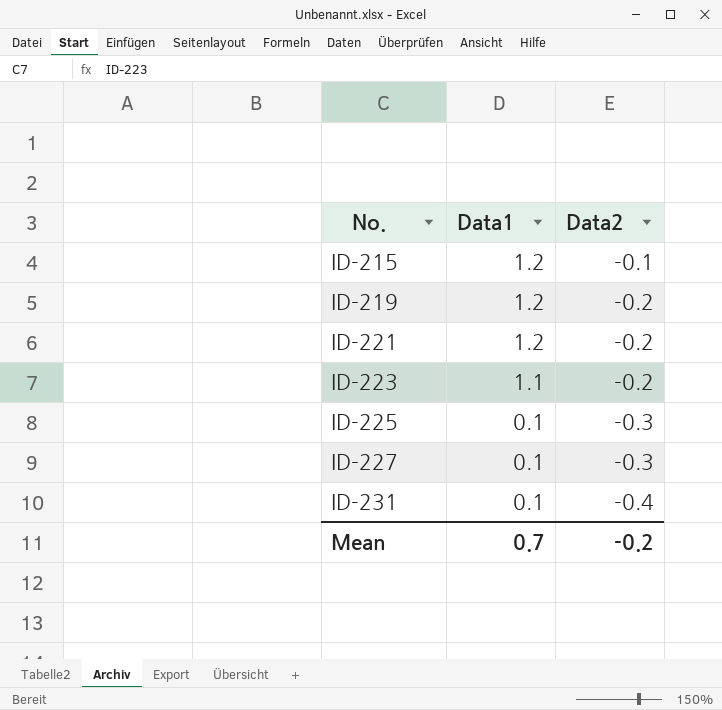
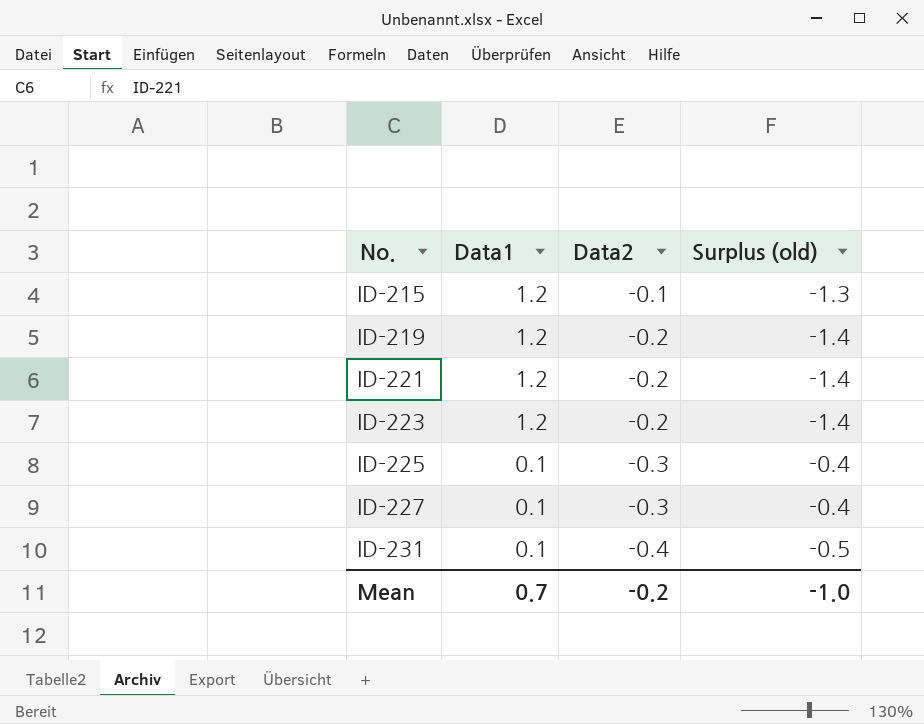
column Surplus (old) | formula: none -> [Data2] - [Data1]
ID-223 | Data1: 1.1 -> 1.2

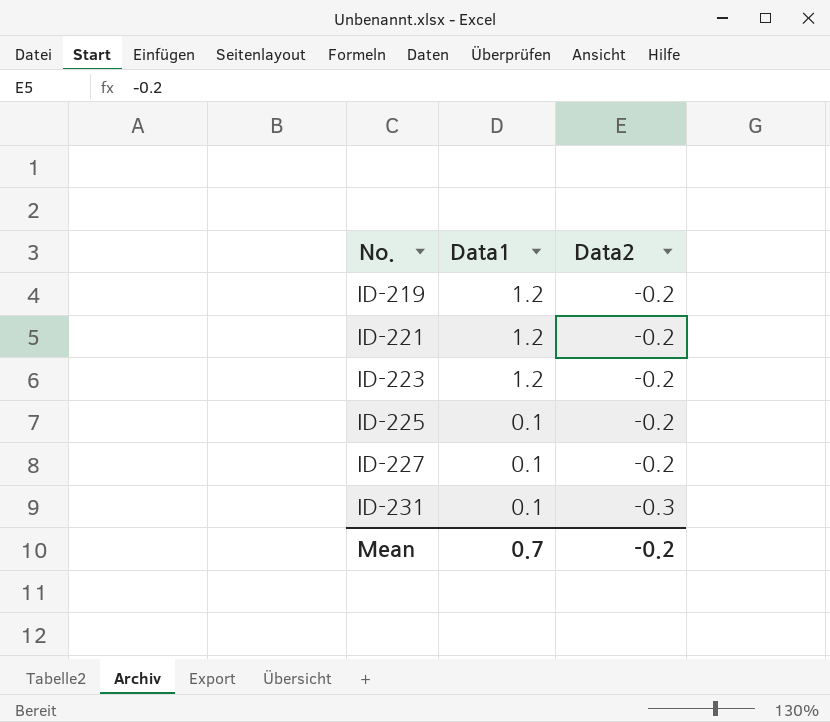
column Surplus (old) | formula: [Data2] - [Data1] -> none
row ID-215: 1.2 | -0.1 | -1.3 -> none
ID-225 | Data2: -0.3 -> -0.2
ID-227 | Data2: -0.3 -> -0.2
ID-231 | Data2: -0.4 -> -0.3

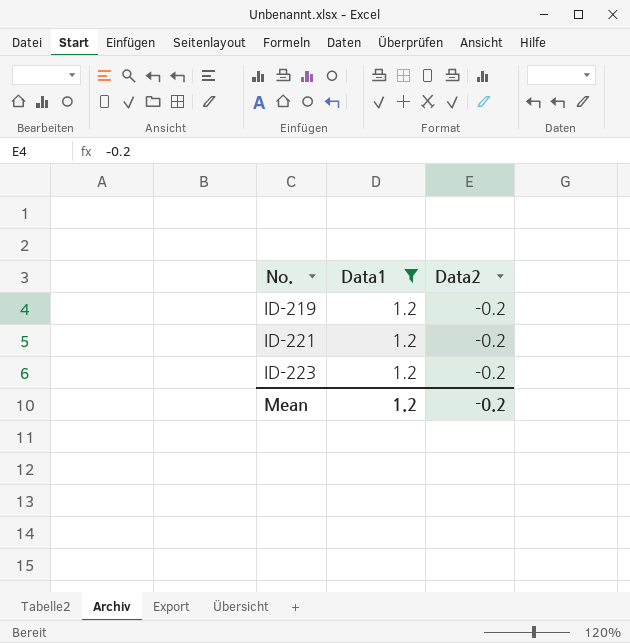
filter: none -> Data1 = 1.2
Mean | Data1: 0.7 -> 1.2

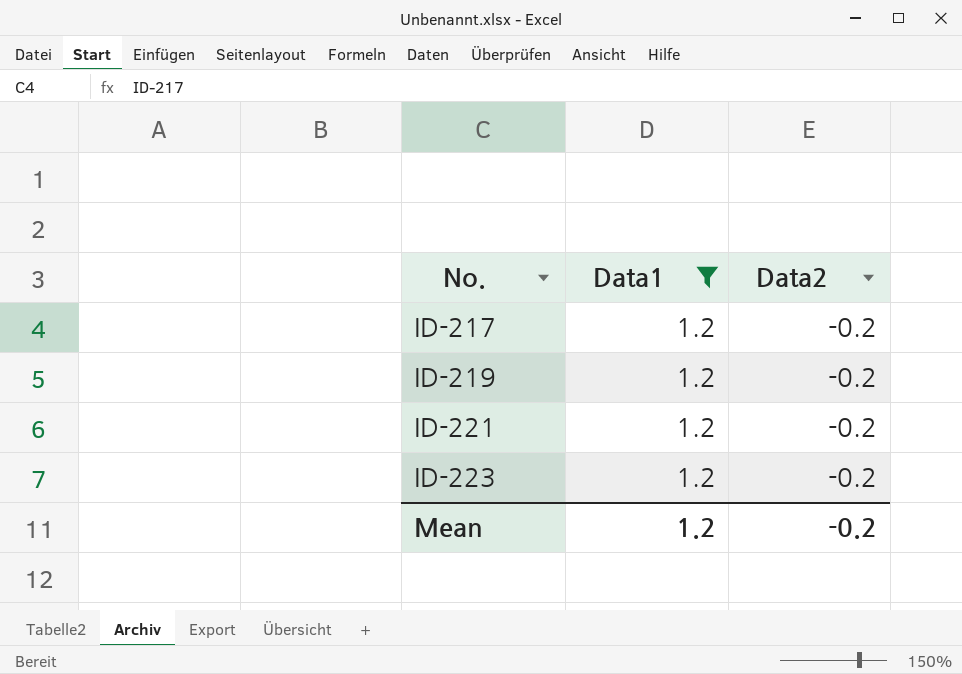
row ID-217: none -> 1.2 | -0.2

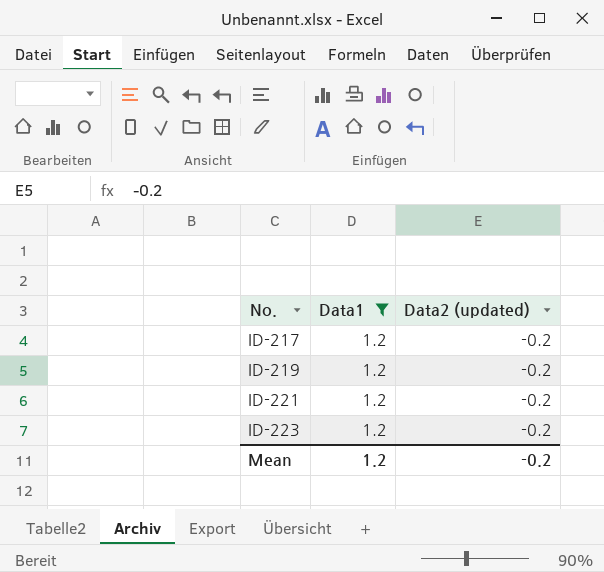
column name: Data2 -> Data2 (updated)

